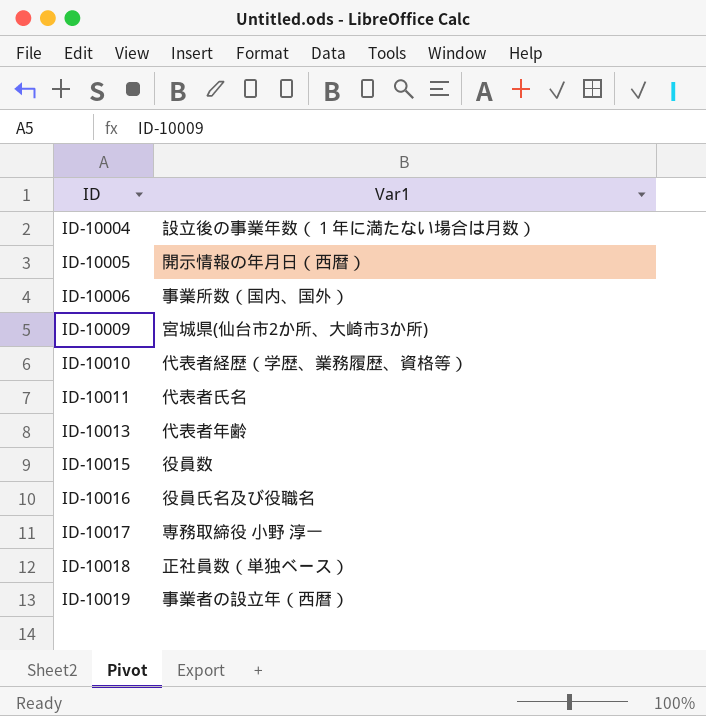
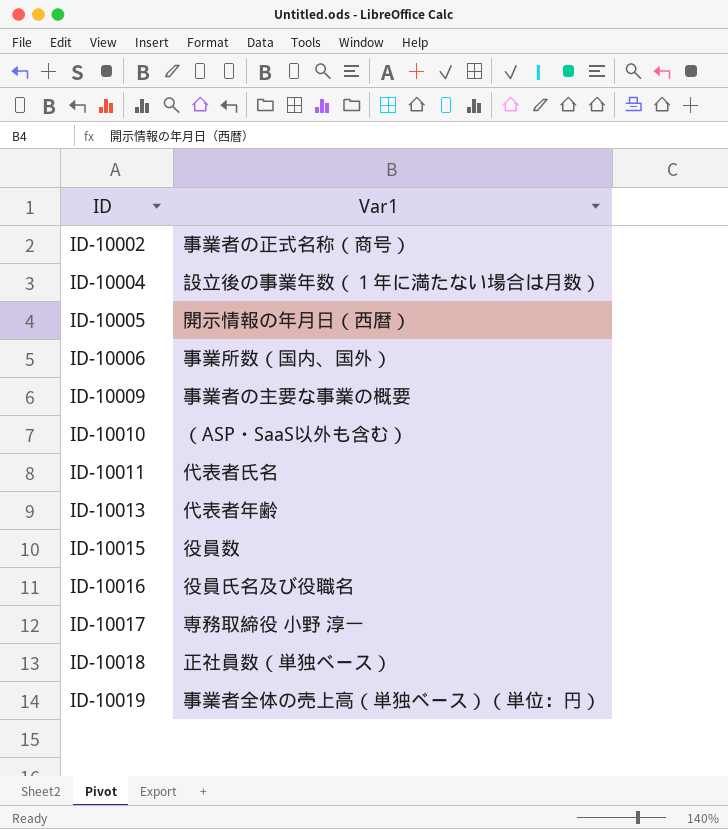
row ID-10002: none -> 事業者の正式名称（商号）
ID-10009 | Var1: 宮城県(仙台市2か所、大崎市3か所) -> 事業者の主要な事業の概要
ID-10010 | Var1: 代表者経歴（学歴、業務履歴、資格等） -> （ASP・SaaS以外も含む）
ID-10019 | Var1: 事業者の設立年（西暦） -> 事業者全体の売上高（単独ベース）（単位：円）

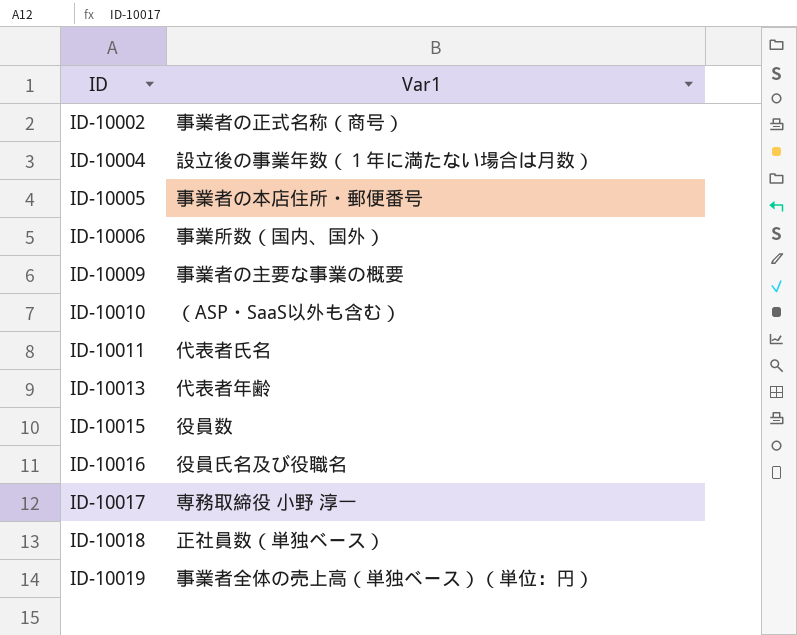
ID-10005 | Var1: 開示情報の年月日（西暦） -> 事業者の本店住所・郵便番号

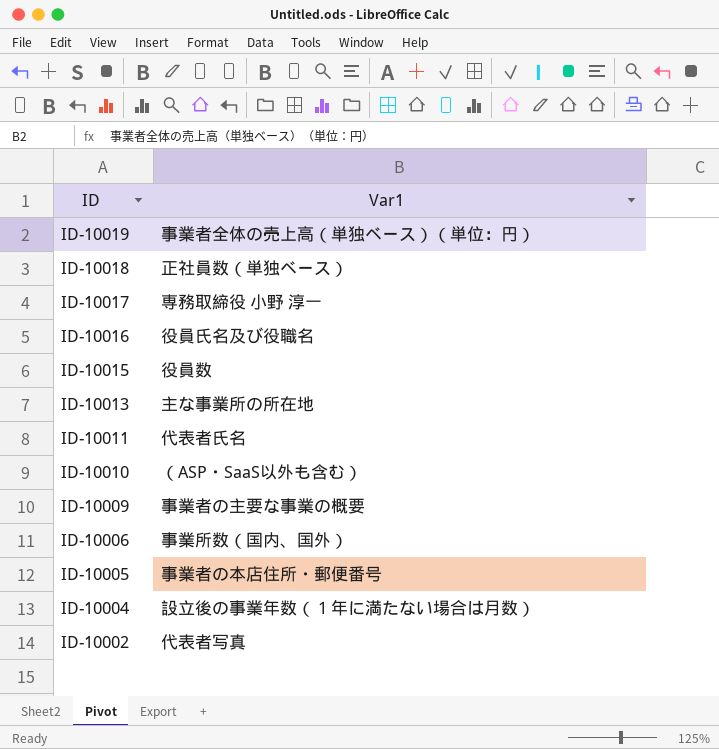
row order: ID ascending -> ID descending
ID-10013 | Var1: 代表者年齢 -> 主な事業所の所在地
ID-10002 | Var1: 事業者の正式名称（商号） -> 代表者写真

